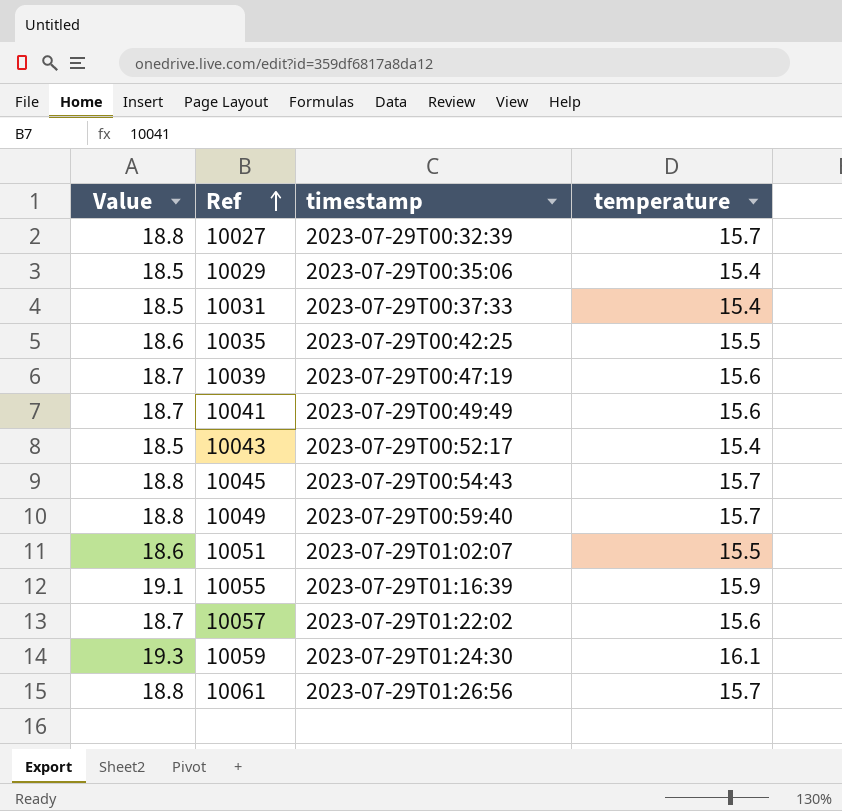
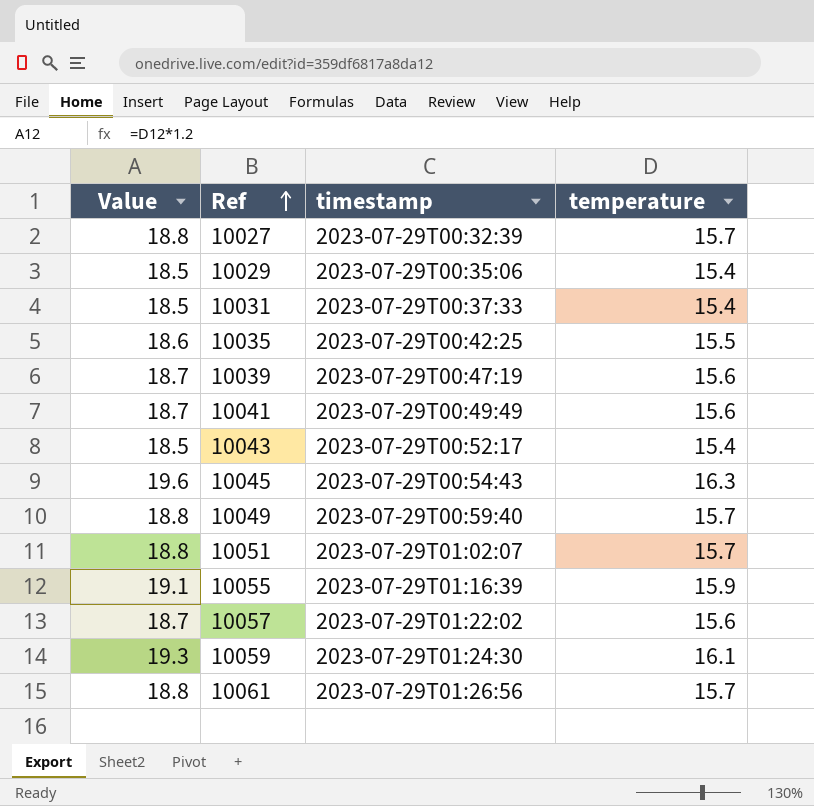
10045 | Value: 18.8 -> 19.6
10045 | temperature: 15.7 -> 16.3
10051 | Value: 18.6 -> 18.8
10051 | temperature: 15.5 -> 15.7

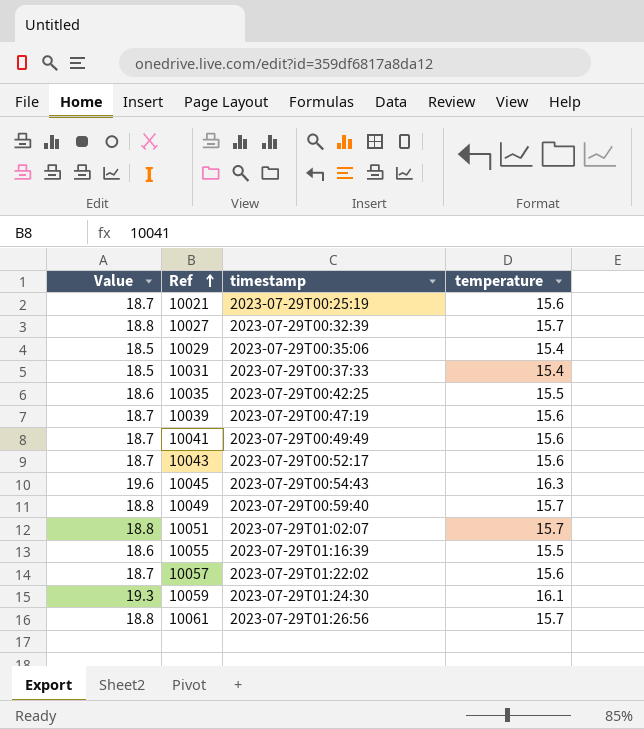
row 10021: none -> 18.7 | 2023-07-29T00:25:19 | 15.6
10043 | Value: 18.5 -> 18.7
10043 | temperature: 15.4 -> 15.6
10055 | Value: 19.1 -> 18.6
10055 | temperature: 15.9 -> 15.5

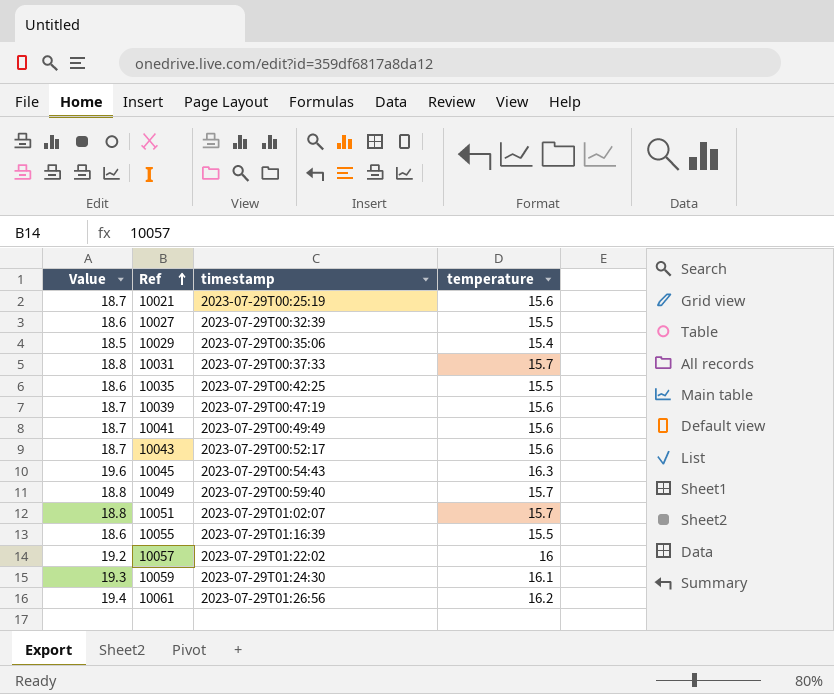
10027 | Value: 18.8 -> 18.6
10027 | temperature: 15.7 -> 15.5
10031 | Value: 18.5 -> 18.8
10031 | temperature: 15.4 -> 15.7
10057 | Value: 18.7 -> 19.2
10057 | temperature: 15.6 -> 16
10061 | Value: 18.8 -> 19.4
10061 | temperature: 15.7 -> 16.2

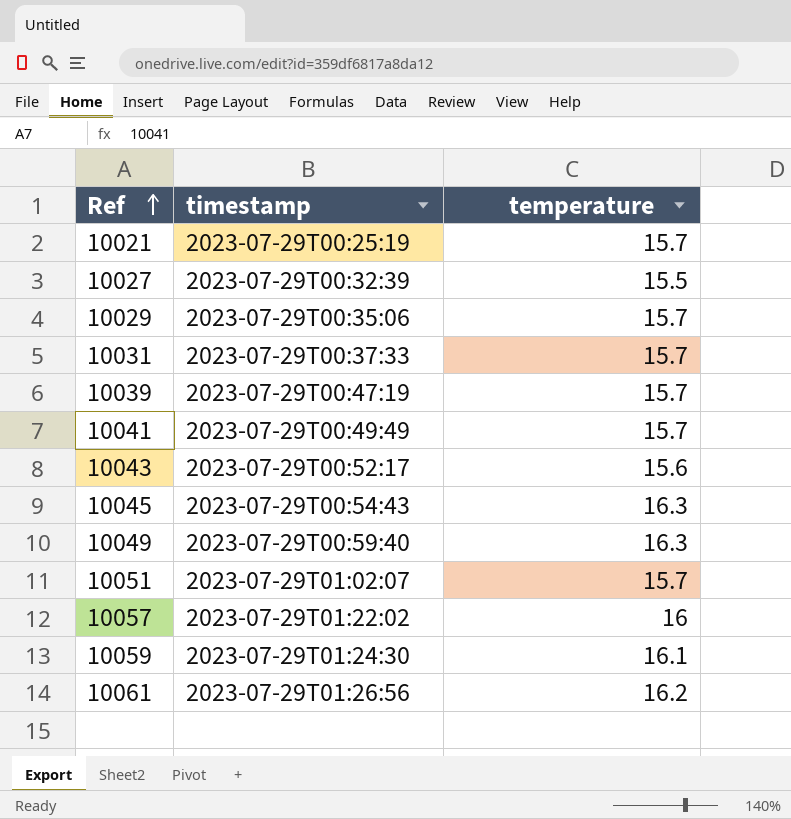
column Value | formula: [temperature] * 1.2 -> none
row 10035: 18.6 | 2023-07-29T00:42:25 | 15.5 -> none
row 10055: 18.6 | 2023-07-29T01:16:39 | 15.5 -> none
10021 | temperature: 15.6 -> 15.7
10029 | temperature: 15.4 -> 15.7
10039 | temperature: 15.6 -> 15.7
10041 | temperature: 15.6 -> 15.7
10049 | temperature: 15.7 -> 16.3

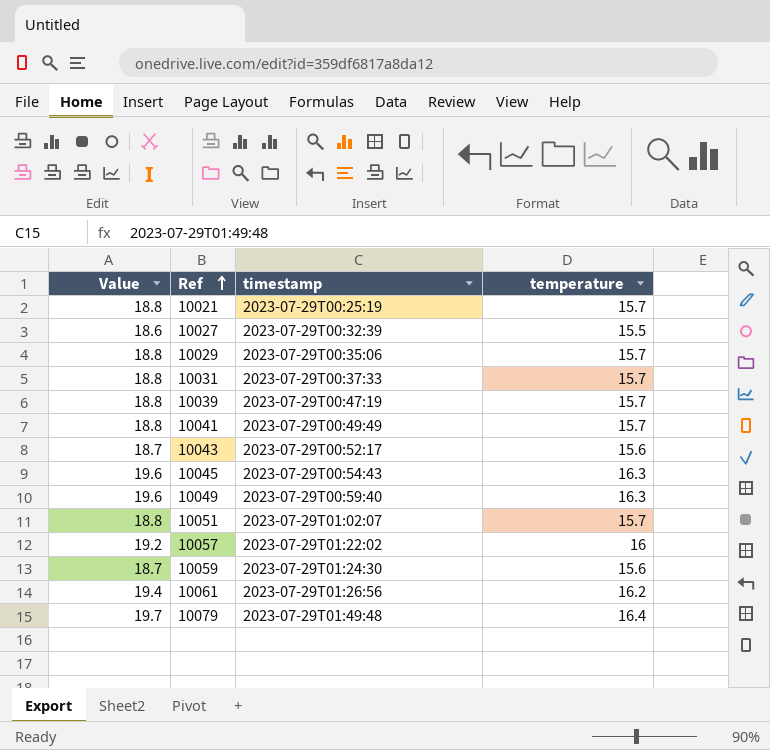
column Value | formula: none -> [temperature] * 1.2
10059 | temperature: 16.1 -> 15.6
row 10079: none -> 19.7 | 2023-07-29T01:49:48 | 16.4

